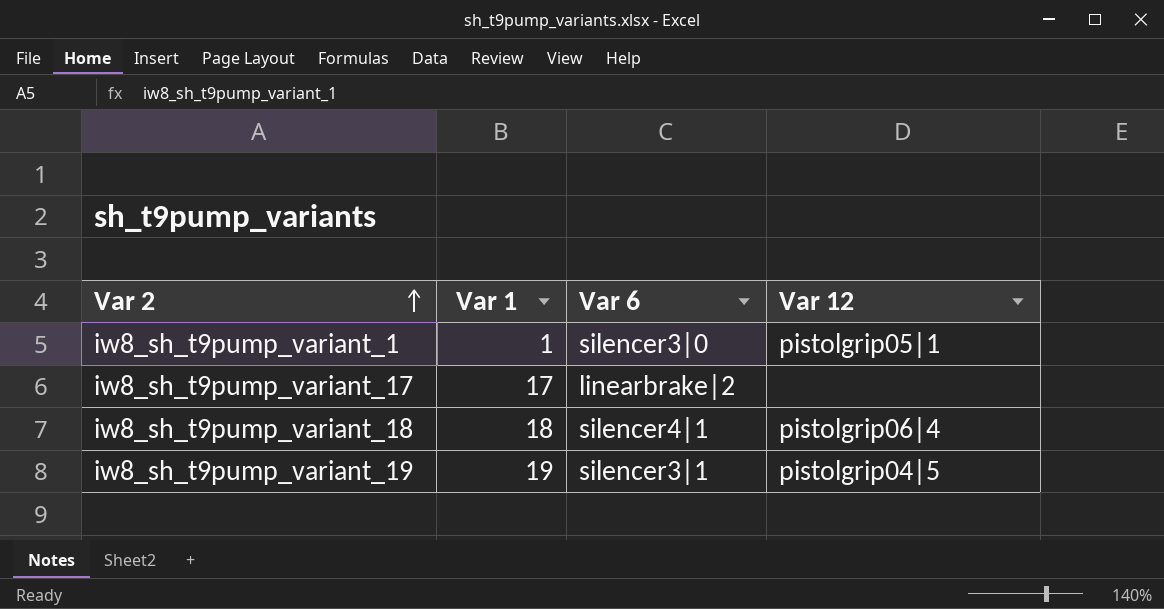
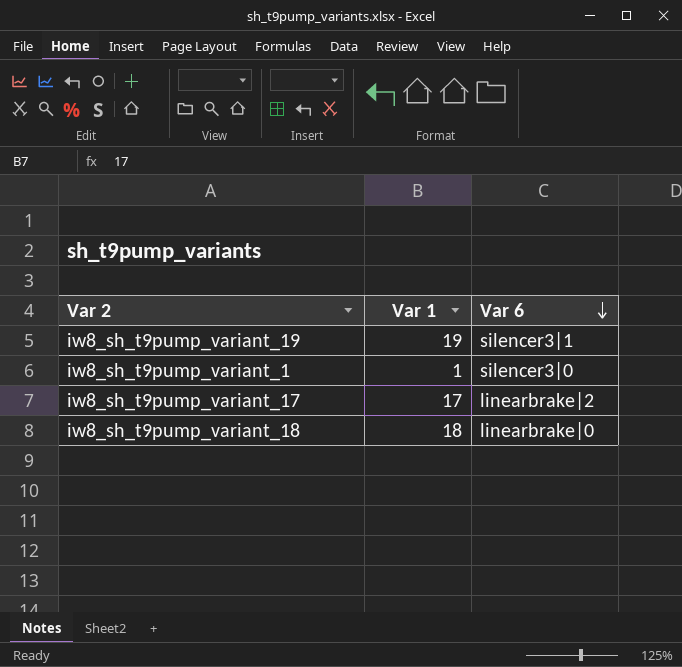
row order: Var 2 ascending -> Var 6 descending
column Var 12 | position: 4 -> none
iw8_sh_t9pump_variant_18 | Var 6: silencer4|1 -> linearbrake|0

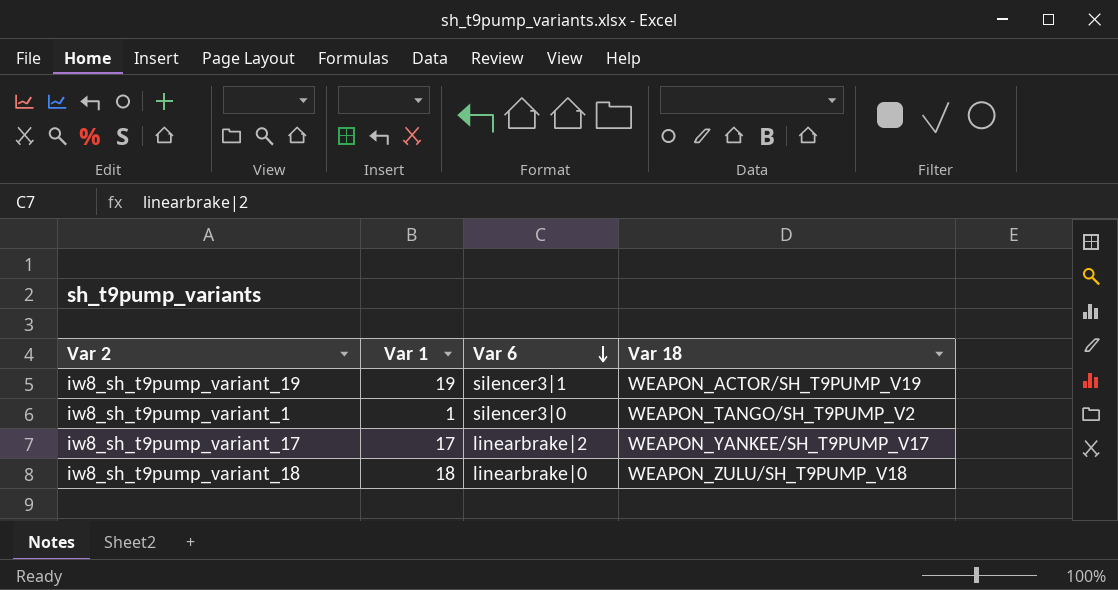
column Var 18 | position: none -> 4

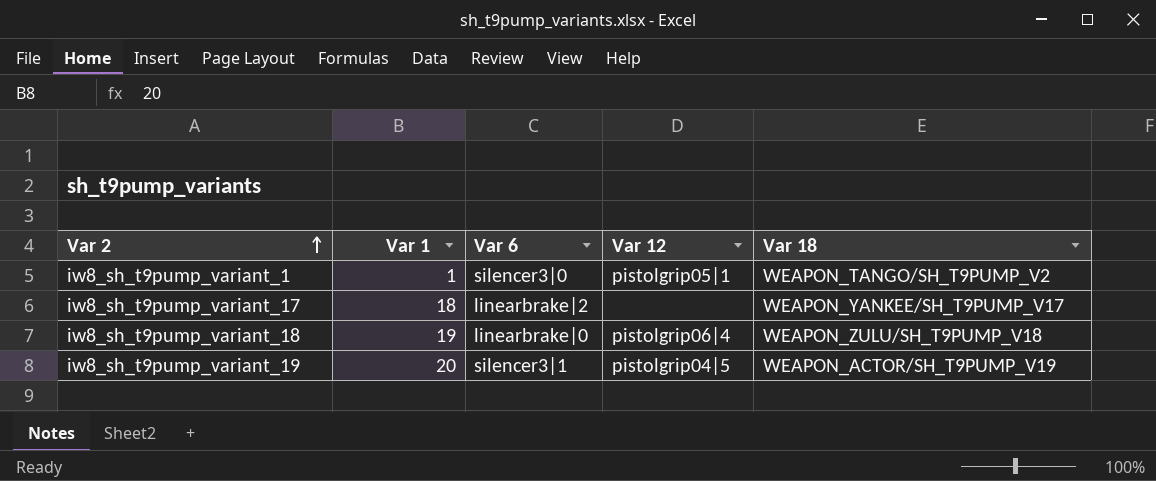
row order: Var 6 descending -> Var 2 ascending
column Var 12 | position: none -> 4
iw8_sh_t9pump_variant_17 | Var 1: 17 -> 18
iw8_sh_t9pump_variant_18 | Var 1: 18 -> 19
iw8_sh_t9pump_variant_19 | Var 1: 19 -> 20

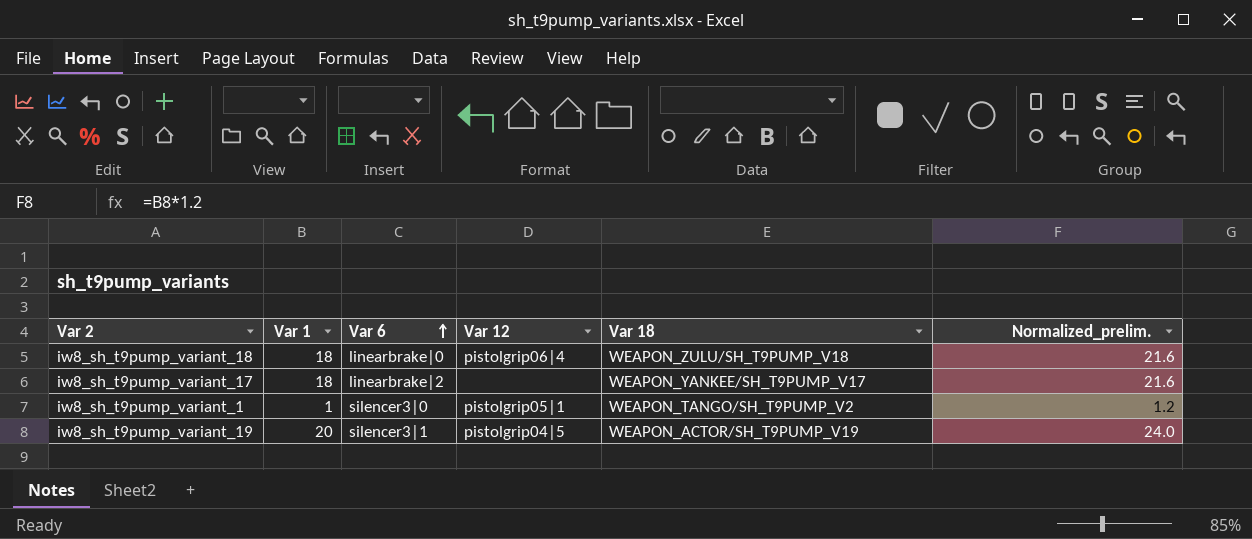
row order: Var 2 ascending -> Var 6 ascending
column Normalized_prelim. | formula: none -> [Var 1] * 1.2
iw8_sh_t9pump_variant_18 | Var 1: 19 -> 18

